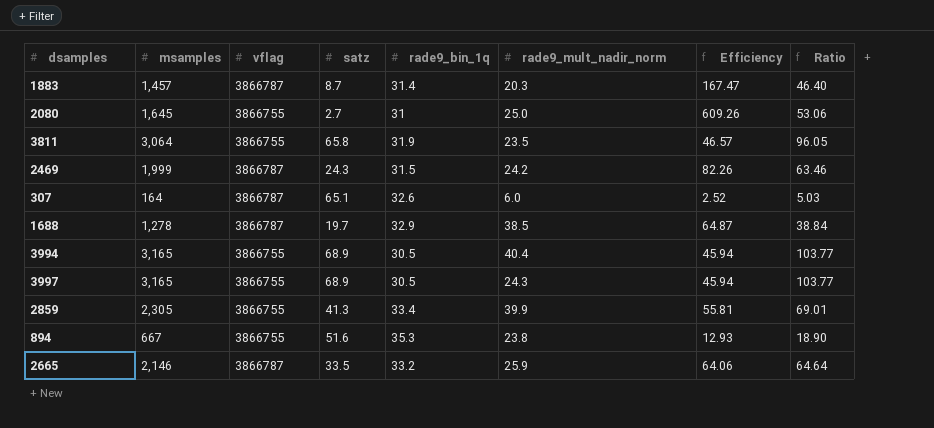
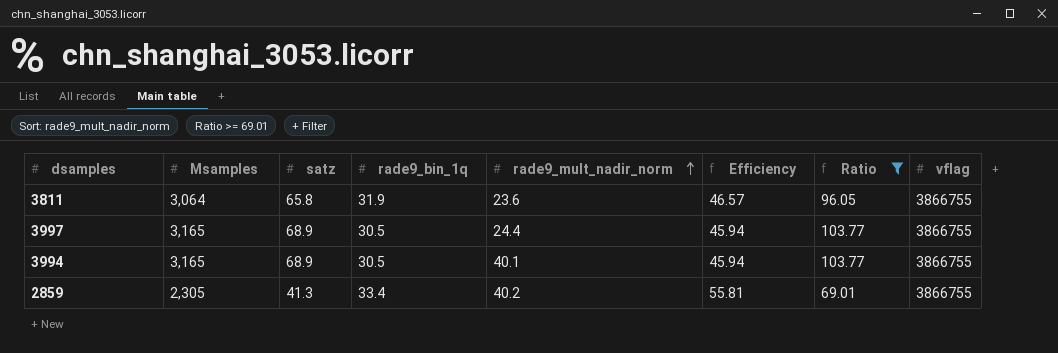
filter: none -> Ratio >= 69.01
row order: none -> rade9_mult_nadir_norm ascending
column name: msamples -> Msamples
column vflag | position: 3 -> 8
3811 | rade9_mult_nadir_norm: 23.5 -> 23.6
3997 | rade9_mult_nadir_norm: 24.3 -> 24.4
3994 | rade9_mult_nadir_norm: 40.4 -> 40.1
2859 | rade9_mult_nadir_norm: 39.9 -> 40.2

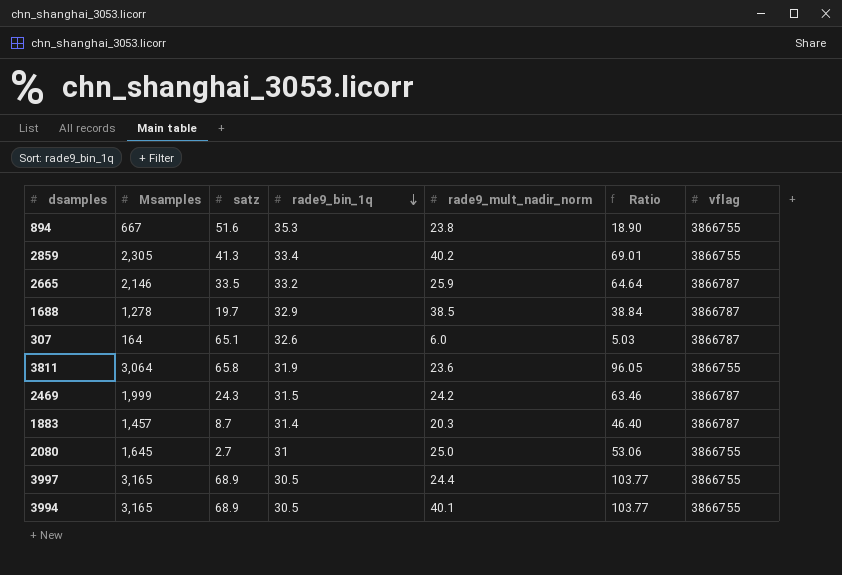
filter: Ratio >= 69.01 -> none
row order: rade9_mult_nadir_norm ascending -> rade9_bin_1q descending
column Efficiency | formula: [Msamples] / [satz] -> none

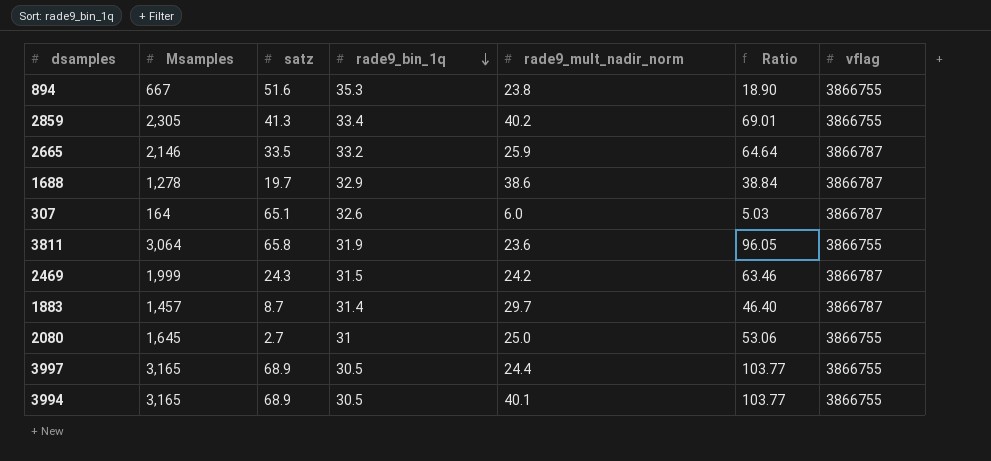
1688 | rade9_mult_nadir_norm: 38.5 -> 38.6
1883 | rade9_mult_nadir_norm: 20.3 -> 29.7

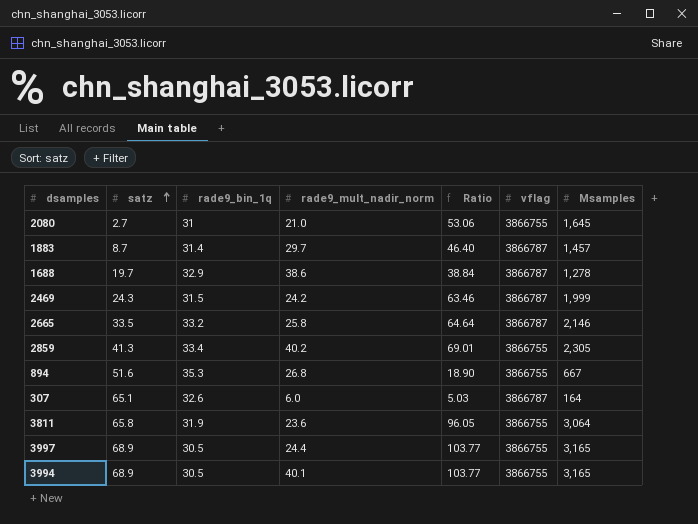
row order: rade9_bin_1q descending -> satz ascending
column Msamples | position: 2 -> 7
2080 | rade9_mult_nadir_norm: 25.0 -> 21.0
2665 | rade9_mult_nadir_norm: 25.9 -> 25.8
894 | rade9_mult_nadir_norm: 23.8 -> 26.8

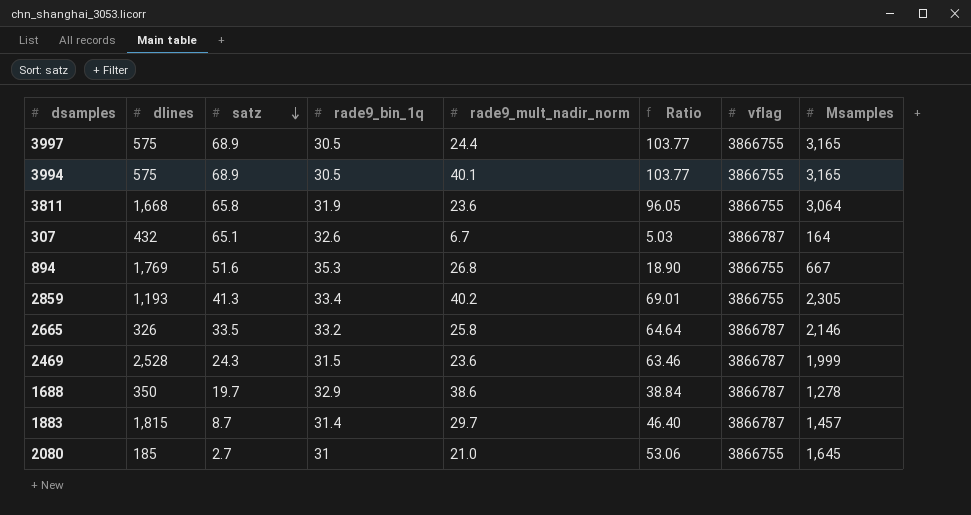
row order: satz ascending -> satz descending
column dlines | position: none -> 2
307 | rade9_mult_nadir_norm: 6.0 -> 6.7
2469 | rade9_mult_nadir_norm: 24.2 -> 23.6

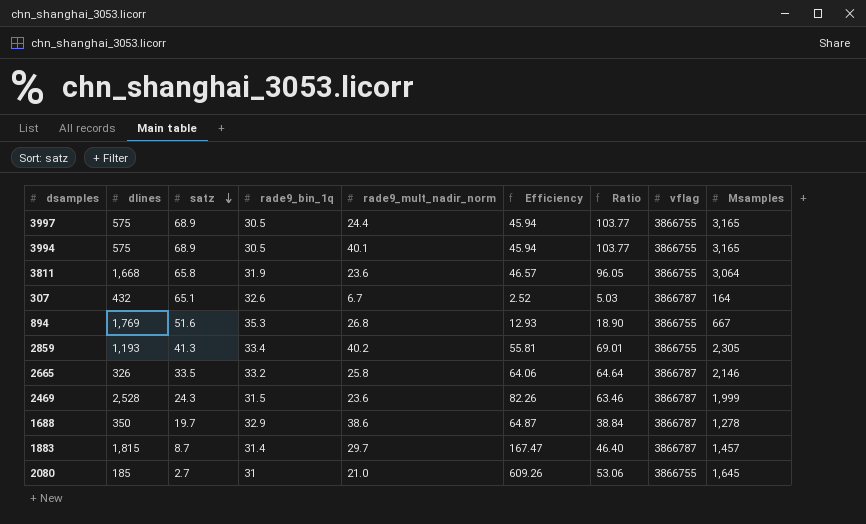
column Efficiency | formula: none -> [Msamples] / [satz]

